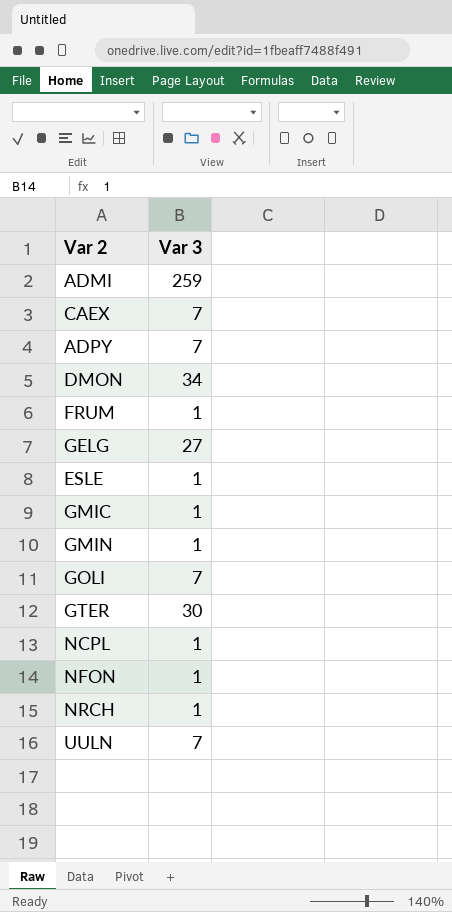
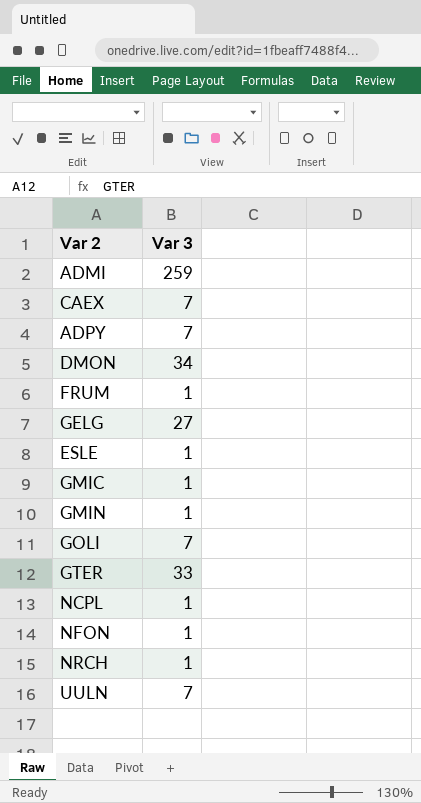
GTER | Var 3: 30 -> 33

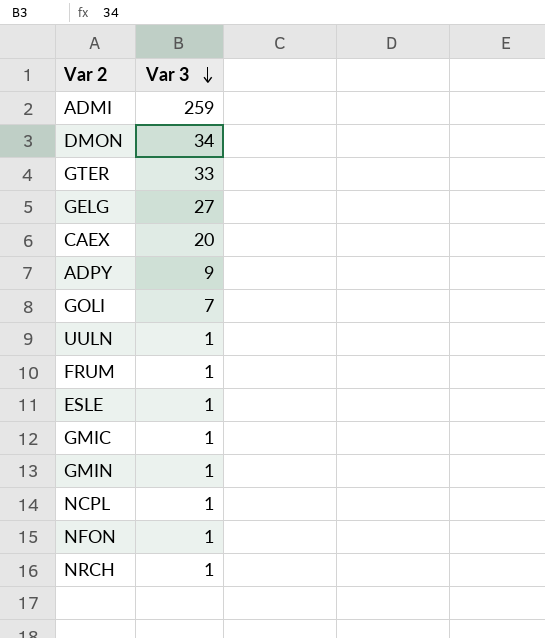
row order: none -> Var 3 descending
CAEX | Var 3: 7 -> 20
ADPY | Var 3: 7 -> 9
UULN | Var 3: 7 -> 1

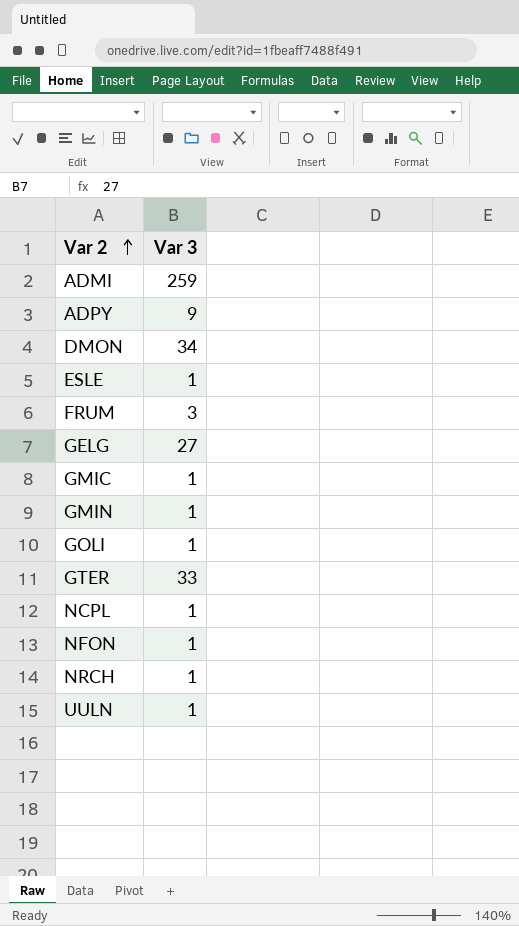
row order: Var 3 descending -> Var 2 ascending
row CAEX: 20 -> none
FRUM | Var 3: 1 -> 3
GOLI | Var 3: 7 -> 1

